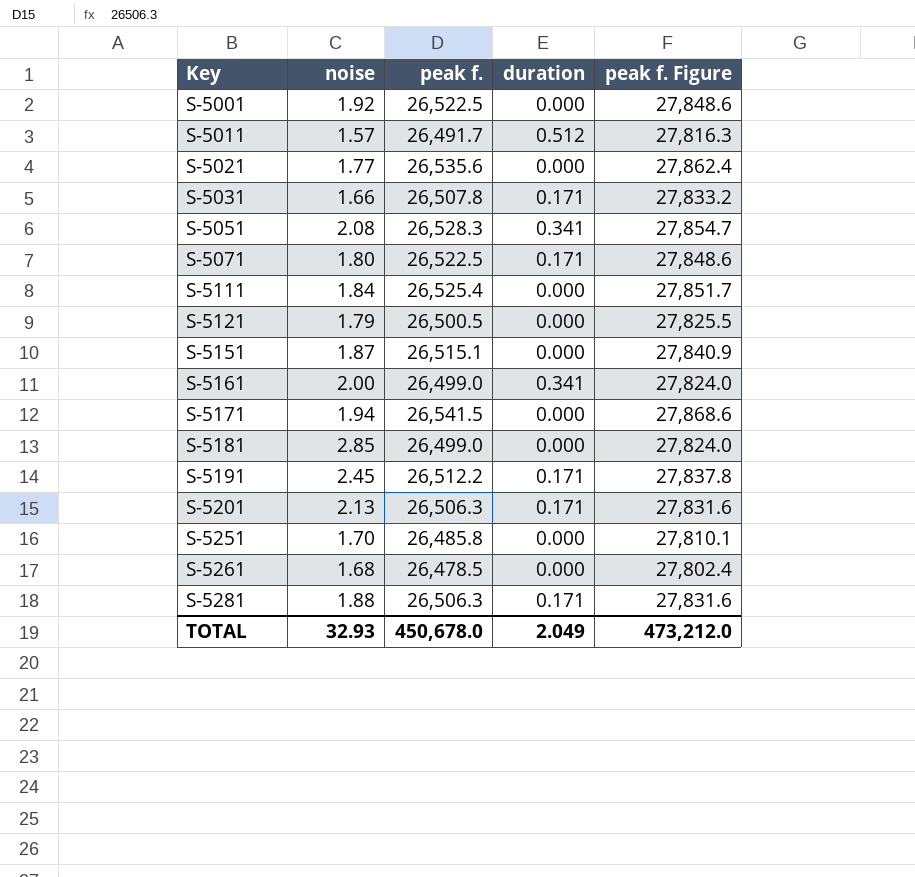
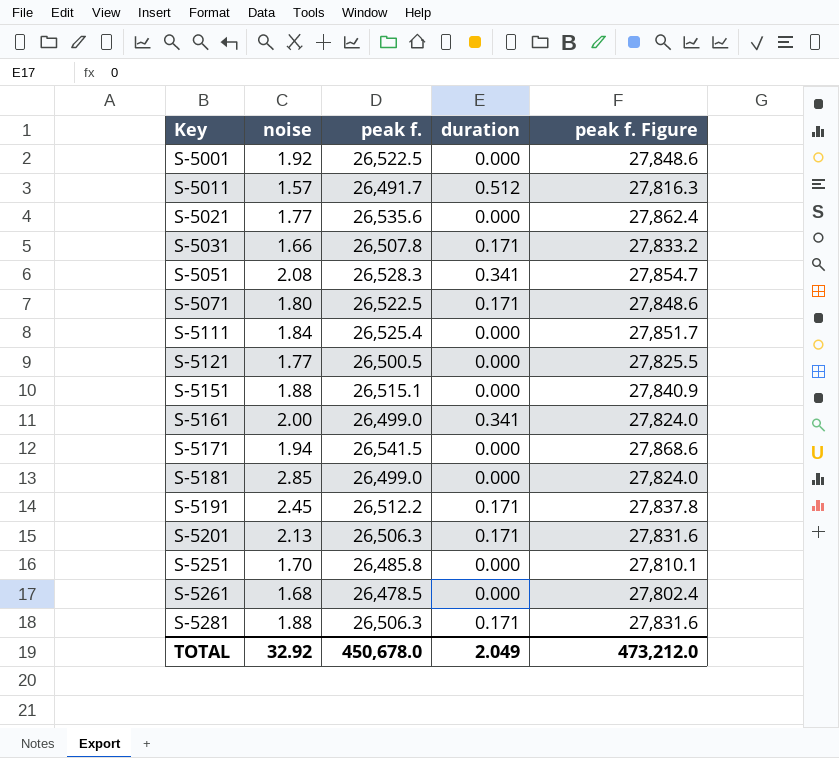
S-5121 | noise: 1.79 -> 1.77
S-5151 | noise: 1.87 -> 1.88
TOTAL | noise: 32.93 -> 32.92

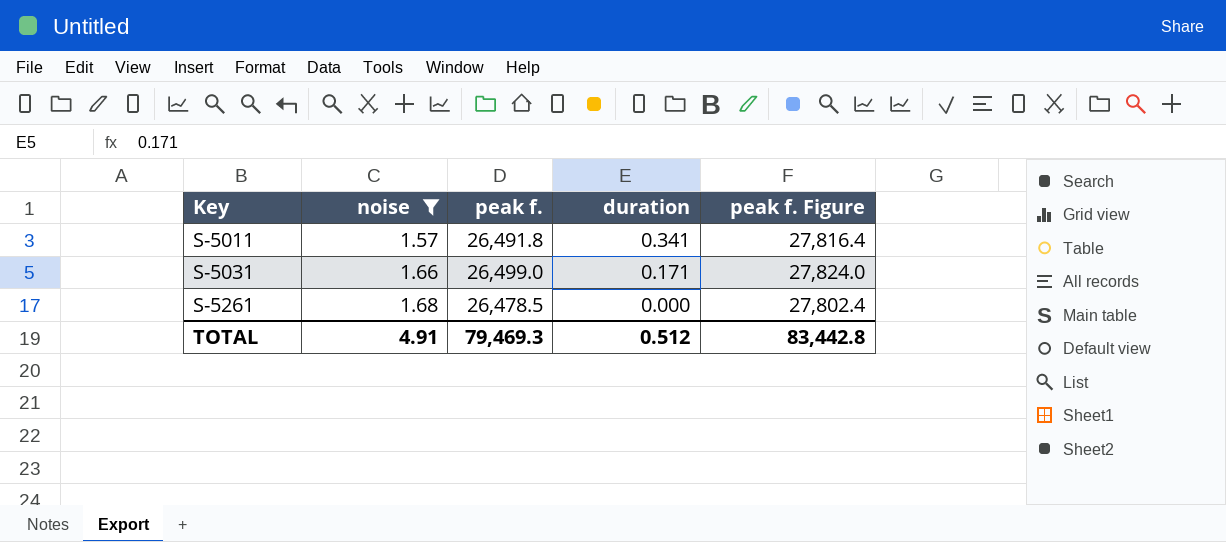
filter: none -> noise <= 1.68
S-5011 | peak f.: 26,491.7 -> 26,491.8
S-5011 | duration: 0.512 -> 0.341
S-5011 | peak f. Figure: 27,816.3 -> 27,816.4
S-5031 | peak f.: 26,507.8 -> 26,499.0
S-5031 | peak f. Figure: 27,833.2 -> 27,824.0
TOTAL | noise: 32.92 -> 4.91
TOTAL | peak f.: 450,678.0 -> 79,469.3
TOTAL | duration: 2.049 -> 0.512
TOTAL | peak f. Figure: 473,212.0 -> 83,442.8

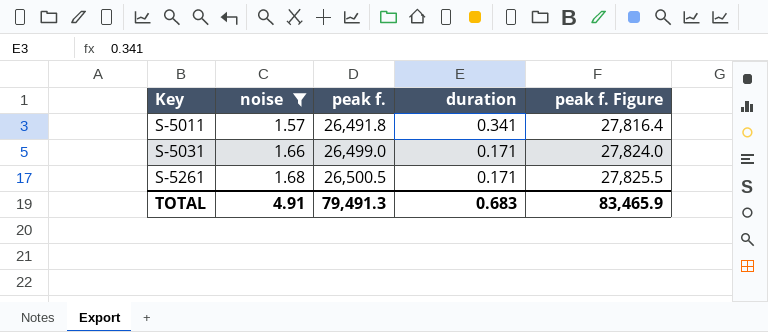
S-5261 | peak f.: 26,478.5 -> 26,500.5
S-5261 | duration: 0.000 -> 0.171
S-5261 | peak f. Figure: 27,802.4 -> 27,825.5
TOTAL | peak f.: 79,469.3 -> 79,491.3
TOTAL | duration: 0.512 -> 0.683
TOTAL | peak f. Figure: 83,442.8 -> 83,465.9

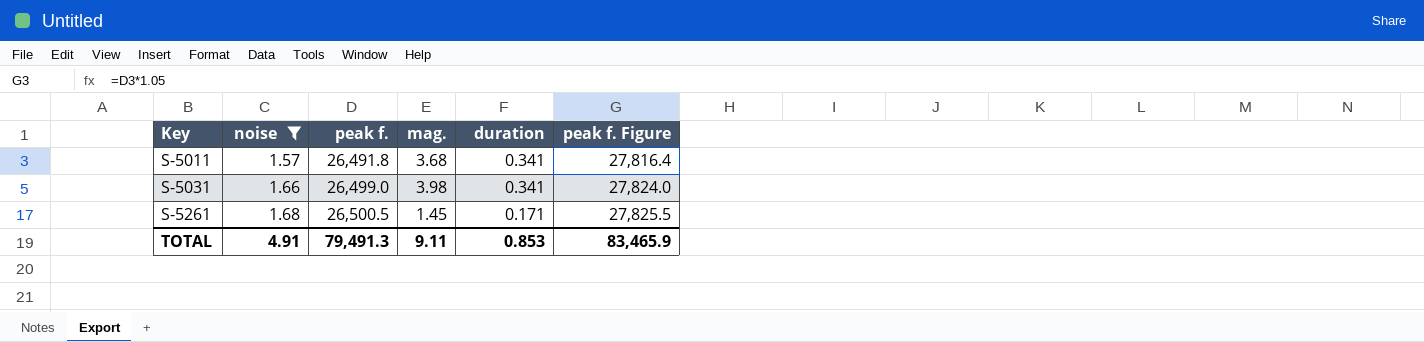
column mag. | position: none -> 4
S-5031 | duration: 0.171 -> 0.341
TOTAL | duration: 0.683 -> 0.853

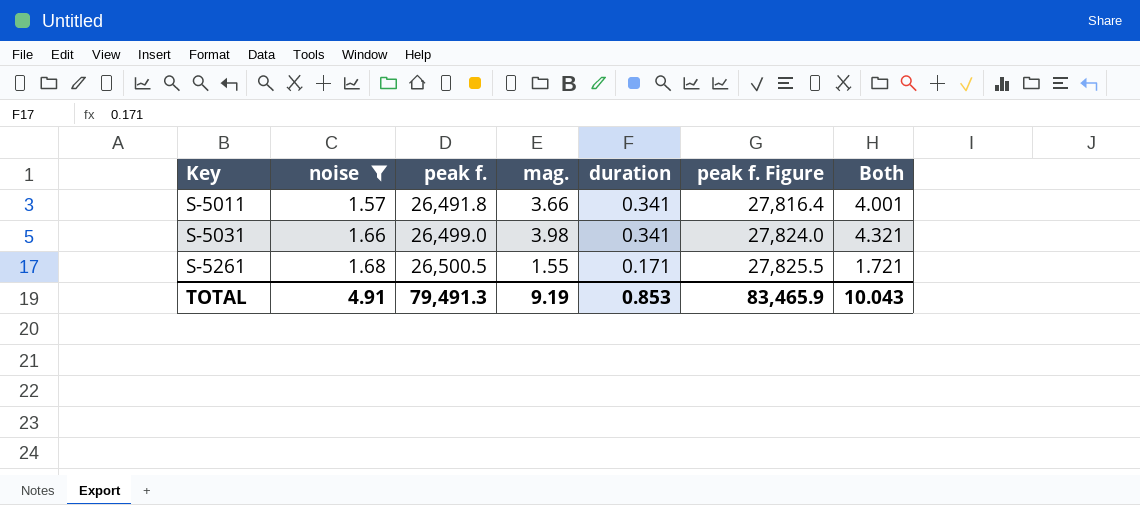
column Both | formula: none -> [mag.] + [duration]
S-5011 | mag.: 3.68 -> 3.66
S-5261 | mag.: 1.45 -> 1.55
TOTAL | mag.: 9.11 -> 9.19

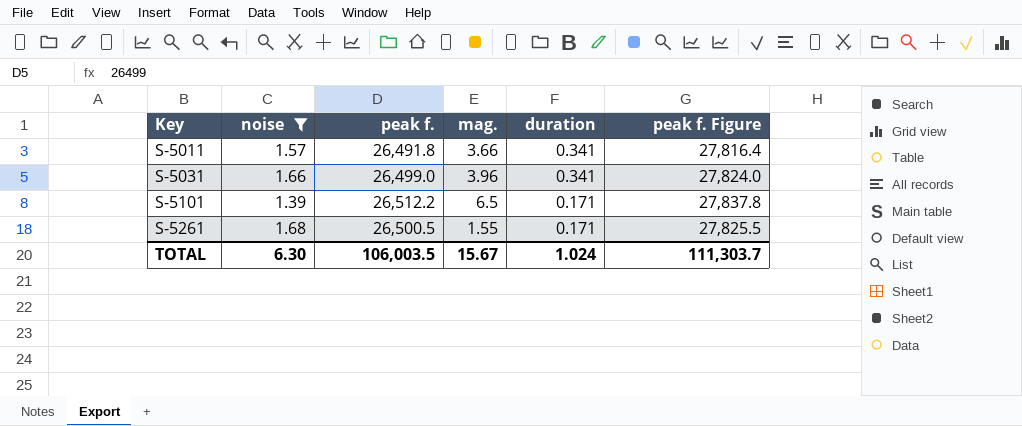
column Both | formula: [mag.] + [duration] -> none
S-5031 | mag.: 3.98 -> 3.96
row S-5101: none -> 1.39 | 26,512.2 | 6.5 | 0.171 | 27,837.8
TOTAL | noise: 4.91 -> 6.30
TOTAL | peak f.: 79,491.3 -> 106,003.5
TOTAL | mag.: 9.19 -> 15.67
TOTAL | duration: 0.853 -> 1.024
TOTAL | peak f. Figure: 83,465.9 -> 111,303.7

